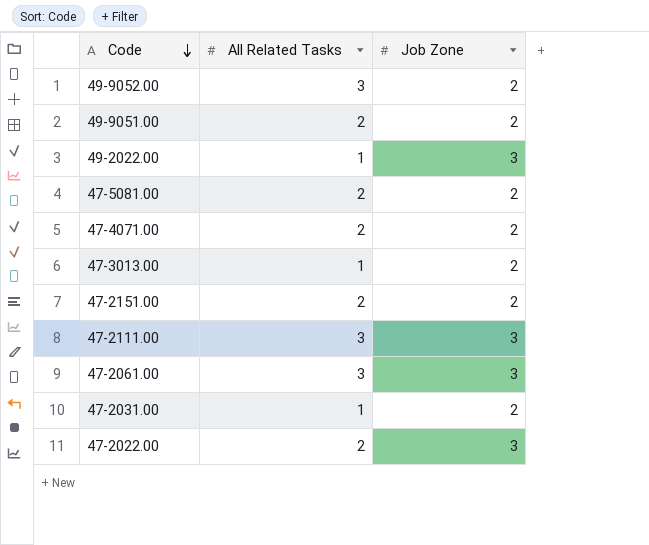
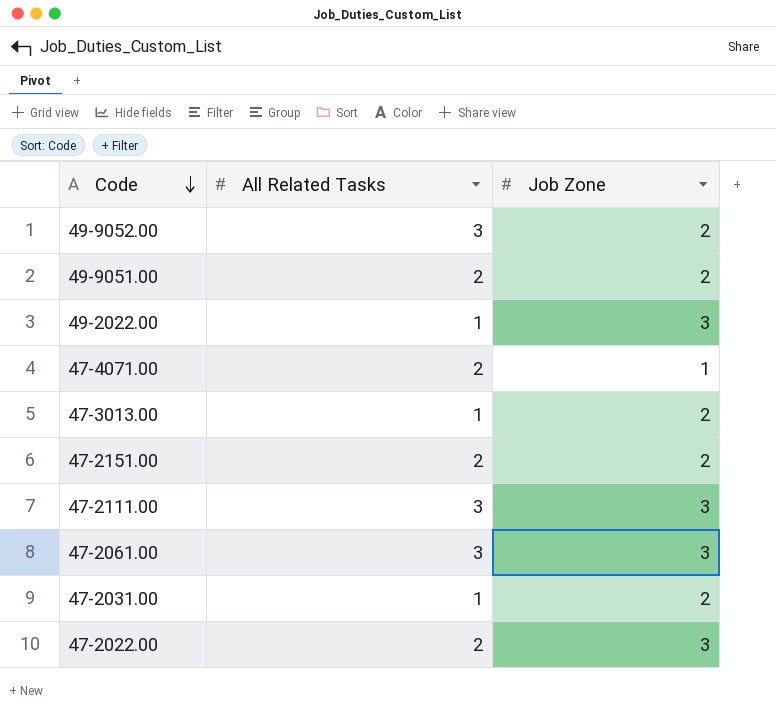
row 47-5081.00: 2 | 2 -> none
47-4071.00 | Job Zone: 2 -> 1

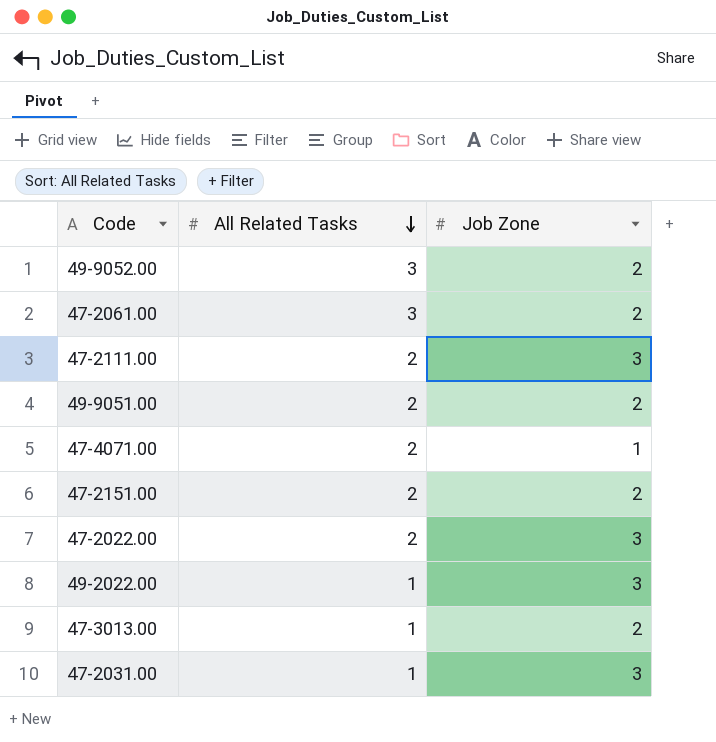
row order: Code descending -> All Related Tasks descending
47-2061.00 | Job Zone: 3 -> 2
47-2111.00 | All Related Tasks: 3 -> 2
47-2031.00 | Job Zone: 2 -> 3

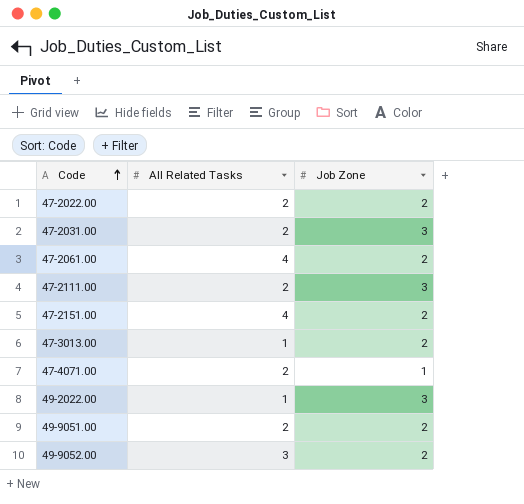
row order: All Related Tasks descending -> Code ascending
47-2022.00 | Job Zone: 3 -> 2
47-2031.00 | All Related Tasks: 1 -> 2
47-2061.00 | All Related Tasks: 3 -> 4
47-2151.00 | All Related Tasks: 2 -> 4

